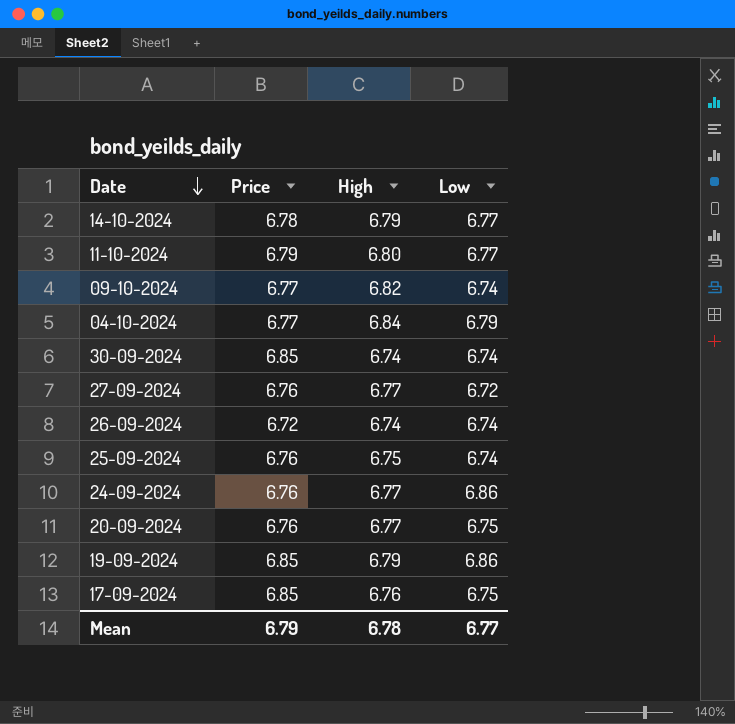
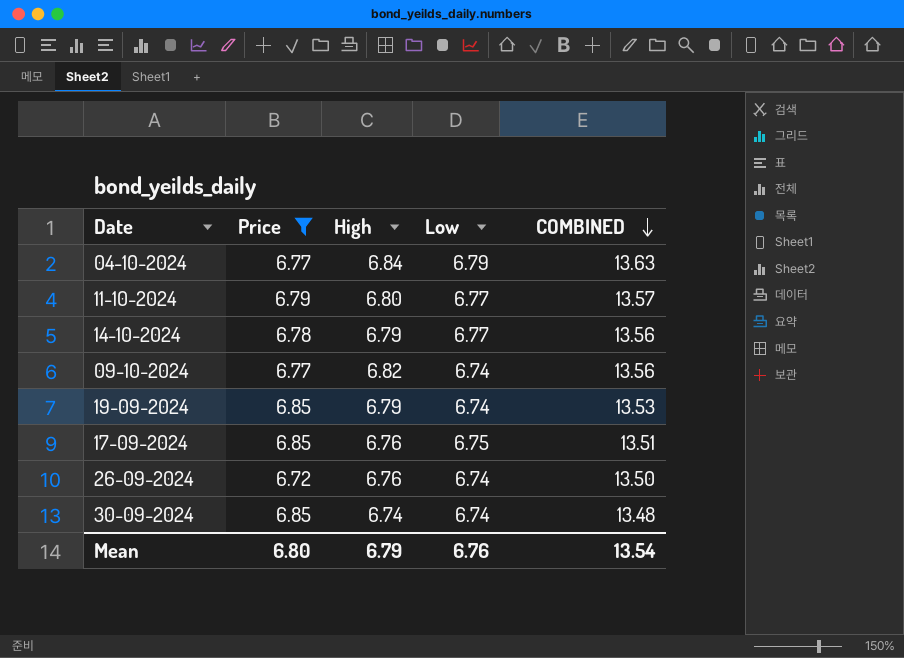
filter: none -> Price != 6.76
row order: Date descending -> COMBINED descending
column COMBINED | formula: none -> [High] + [Low]
19-09-2024 | Low: 6.86 -> 6.74
26-09-2024 | High: 6.74 -> 6.76
Mean | Price: 6.79 -> 6.80
Mean | High: 6.78 -> 6.79
Mean | Low: 6.77 -> 6.76

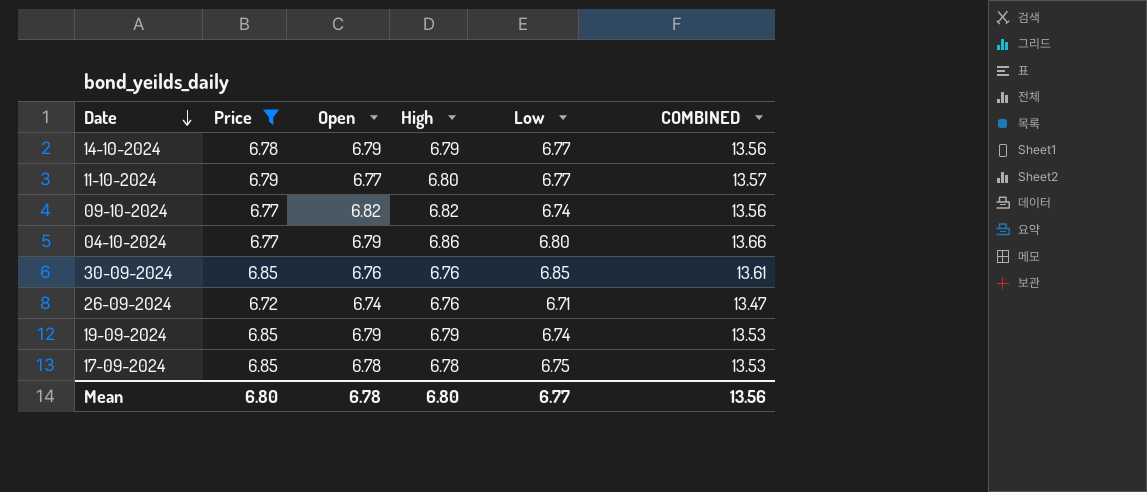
row order: COMBINED descending -> Date descending
column Open | position: none -> 3
04-10-2024 | High: 6.84 -> 6.86
04-10-2024 | Low: 6.79 -> 6.80
04-10-2024 | COMBINED: 13.63 -> 13.66
30-09-2024 | High: 6.74 -> 6.76
30-09-2024 | Low: 6.74 -> 6.85
30-09-2024 | COMBINED: 13.48 -> 13.61
26-09-2024 | Low: 6.74 -> 6.71
26-09-2024 | COMBINED: 13.50 -> 13.47
17-09-2024 | High: 6.76 -> 6.78
17-09-2024 | COMBINED: 13.51 -> 13.53
Mean | High: 6.79 -> 6.80
Mean | Low: 6.76 -> 6.77
Mean | COMBINED: 13.54 -> 13.56

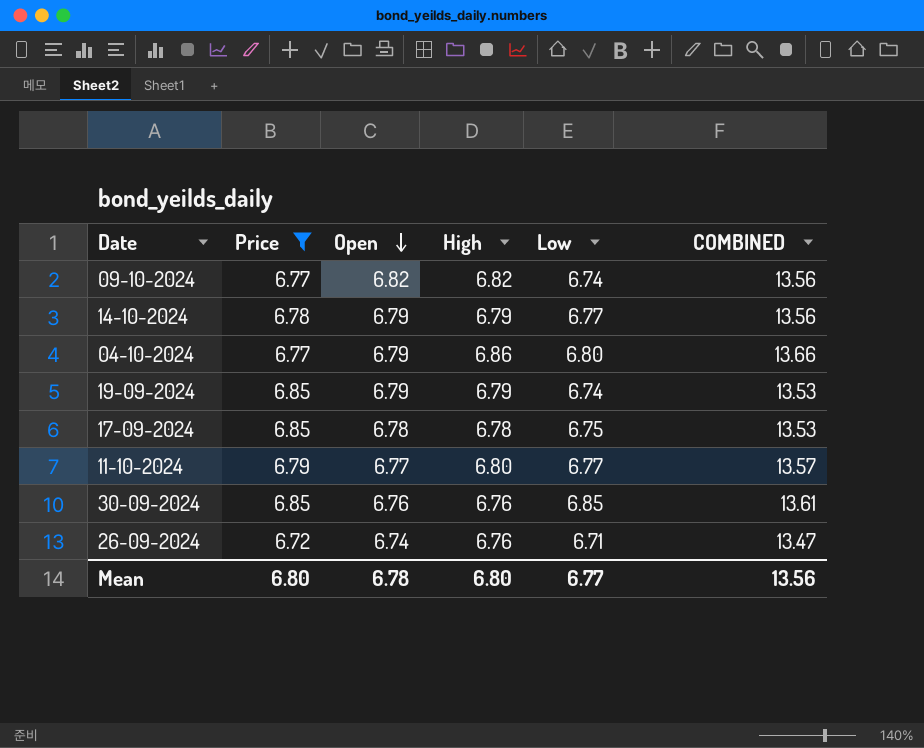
row order: Date descending -> Open descending

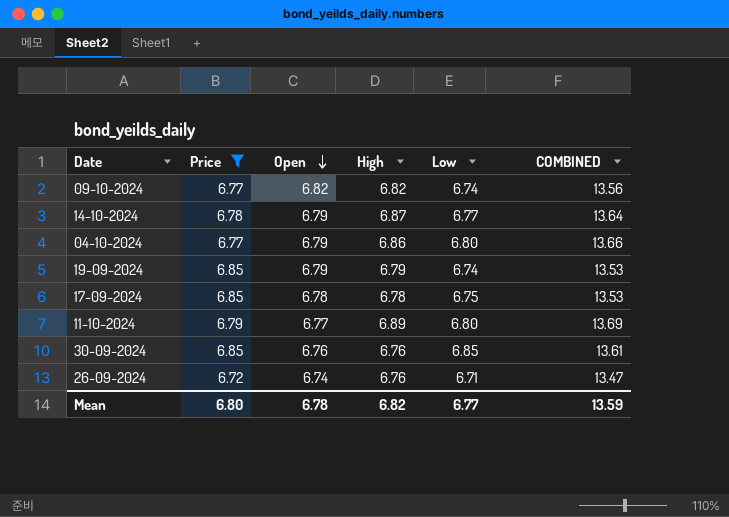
14-10-2024 | High: 6.79 -> 6.87
14-10-2024 | COMBINED: 13.56 -> 13.64
11-10-2024 | High: 6.80 -> 6.89
11-10-2024 | Low: 6.77 -> 6.80
11-10-2024 | COMBINED: 13.57 -> 13.69
Mean | High: 6.80 -> 6.82
Mean | COMBINED: 13.56 -> 13.59

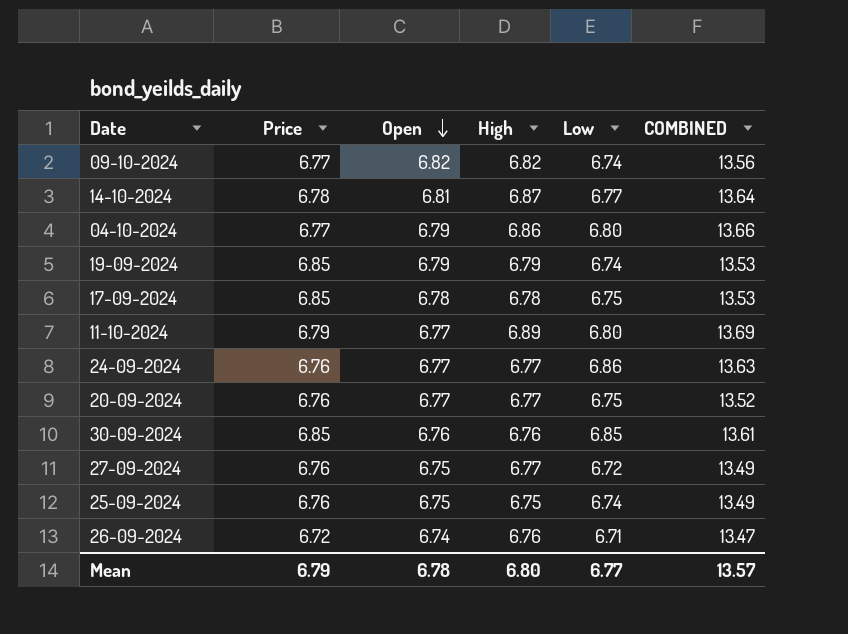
filter: Price != 6.76 -> none
14-10-2024 | Open: 6.79 -> 6.81
Mean | Price: 6.80 -> 6.79
Mean | High: 6.82 -> 6.80
Mean | COMBINED: 13.59 -> 13.57

